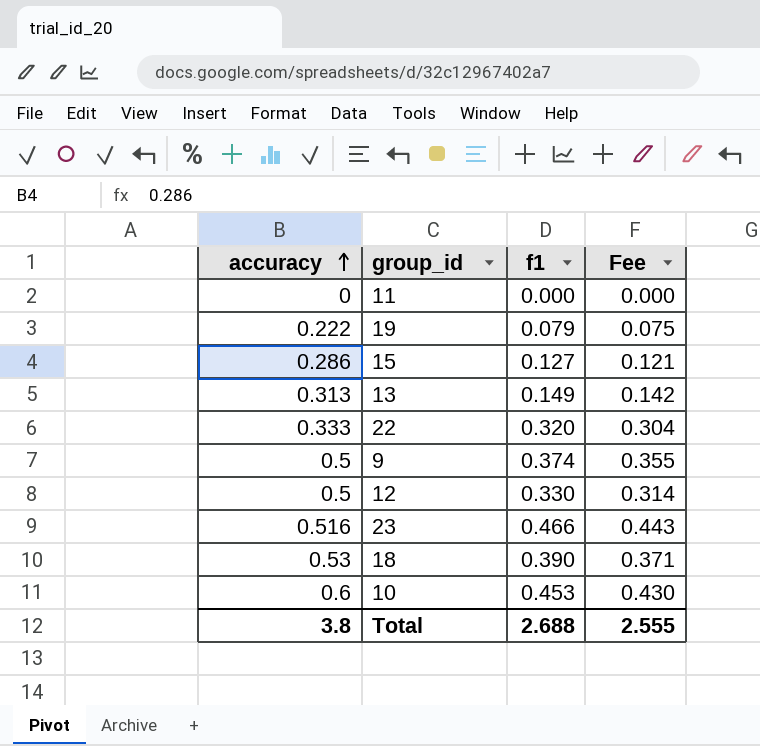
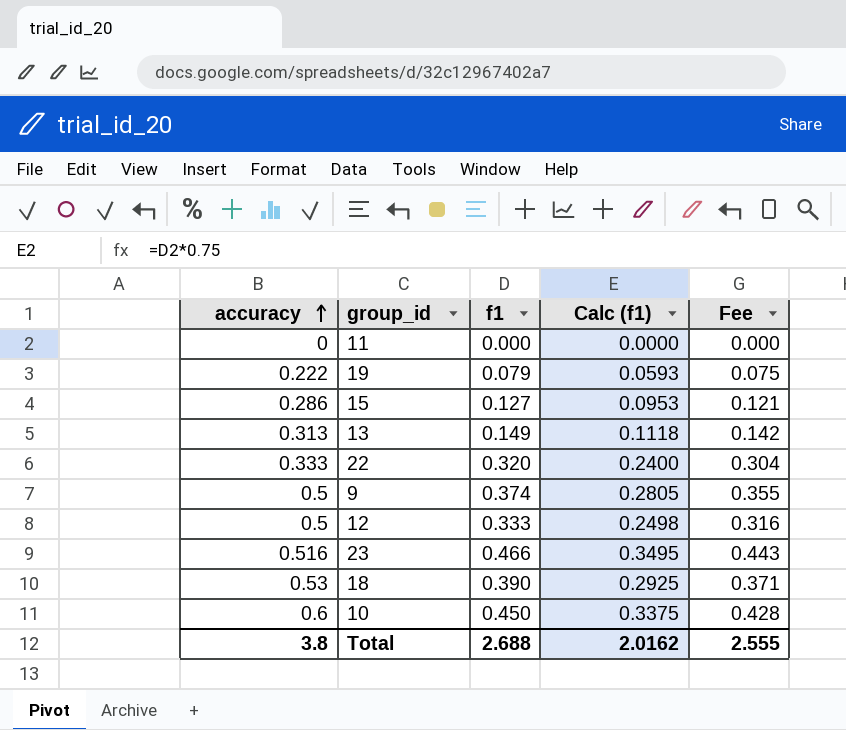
column Calc (f1) | formula: none -> [f1] * 0.75
12 | f1: 0.330 -> 0.333
12 | Fee: 0.314 -> 0.316
10 | f1: 0.453 -> 0.450
10 | Fee: 0.430 -> 0.428

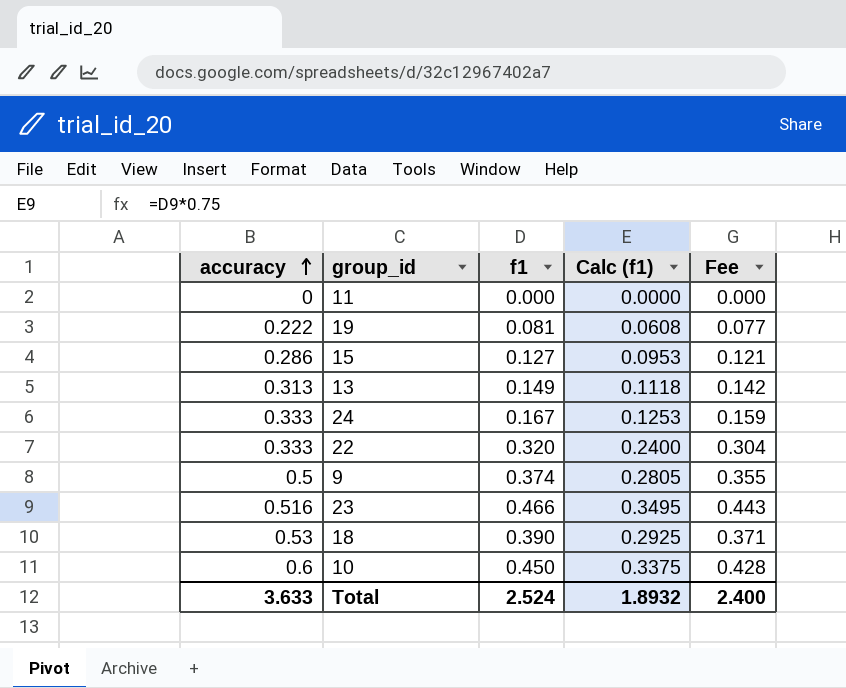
row 12: 0.5 | 0.333 | 0.2498 | 0.316 -> none
19 | f1: 0.079 -> 0.081
19 | Calc (f1): 0.0593 -> 0.0608
19 | Fee: 0.075 -> 0.077
row 24: none -> 0.333 | 0.167 | 0.1253 | 0.159
Total | accuracy: 3.8 -> 3.633
Total | f1: 2.688 -> 2.524
Total | Calc (f1): 2.0162 -> 1.8932
Total | Fee: 2.555 -> 2.400

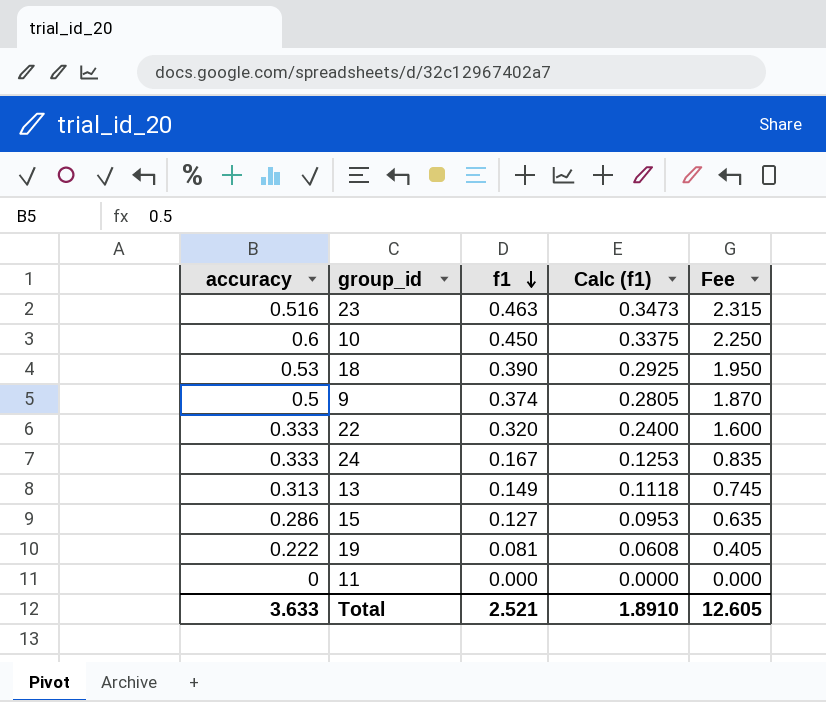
row order: accuracy ascending -> f1 descending
column Fee | formula: [f1] * 0.95 -> [f1] * 5
23 | f1: 0.466 -> 0.463
23 | Calc (f1): 0.3495 -> 0.3473
Total | f1: 2.524 -> 2.521
Total | Calc (f1): 1.8932 -> 1.8910
Total | Fee: 2.400 -> 12.605

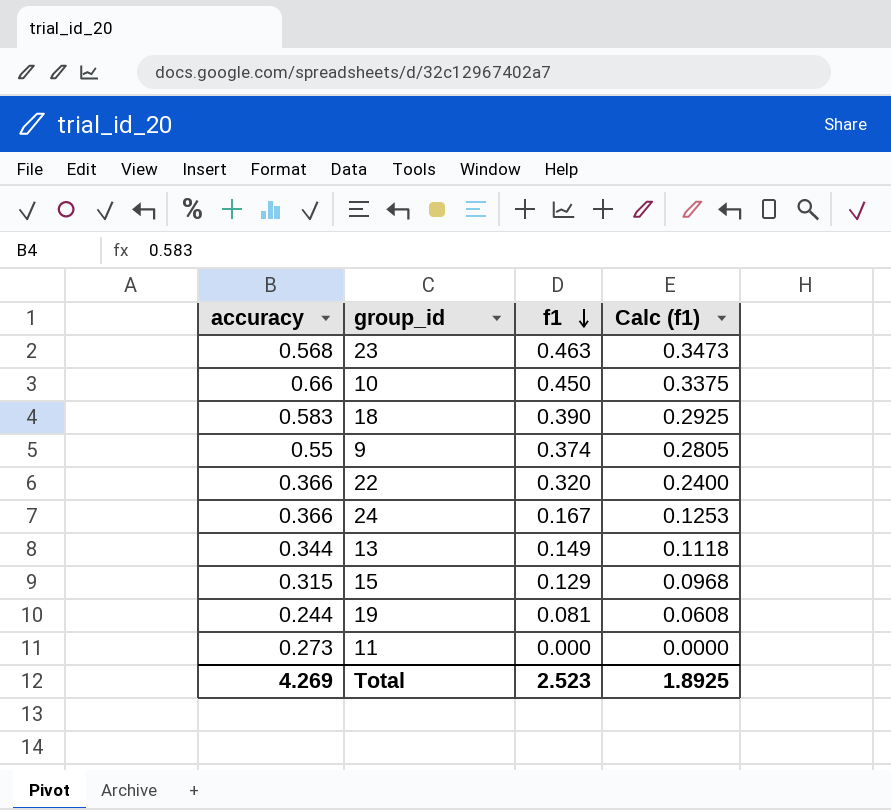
column Fee | formula: [f1] * 5 -> none
23 | accuracy: 0.516 -> 0.568
10 | accuracy: 0.6 -> 0.66
18 | accuracy: 0.53 -> 0.583
9 | accuracy: 0.5 -> 0.55
22 | accuracy: 0.333 -> 0.366
24 | accuracy: 0.333 -> 0.366
13 | accuracy: 0.313 -> 0.344
15 | accuracy: 0.286 -> 0.315
15 | f1: 0.127 -> 0.129
15 | Calc (f1): 0.0953 -> 0.0968
19 | accuracy: 0.222 -> 0.244
11 | accuracy: 0 -> 0.273
Total | accuracy: 3.633 -> 4.269
Total | f1: 2.521 -> 2.523
Total | Calc (f1): 1.8910 -> 1.8925

